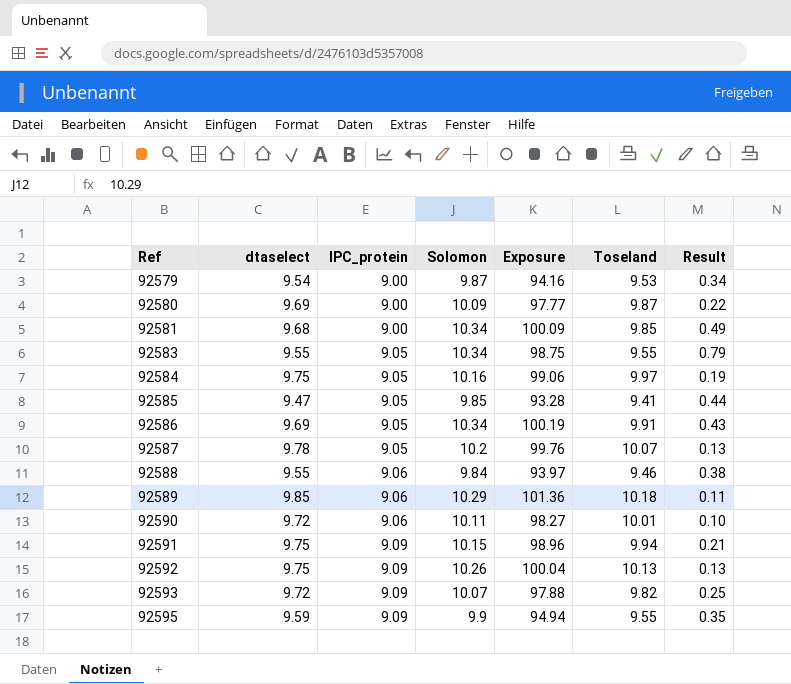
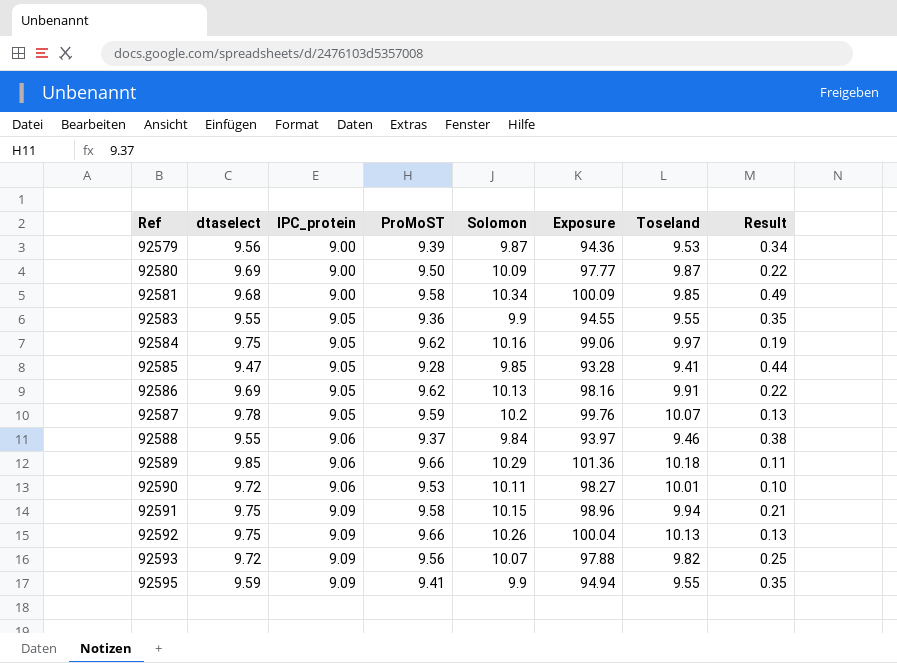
column ProMoST | position: none -> 4
92579 | dtaselect: 9.54 -> 9.56
92579 | Exposure: 94.16 -> 94.36
92583 | Solomon: 10.34 -> 9.9
92583 | Exposure: 98.75 -> 94.55
92583 | Result: 0.79 -> 0.35
92586 | Solomon: 10.34 -> 10.13
92586 | Exposure: 100.19 -> 98.16
92586 | Result: 0.43 -> 0.22

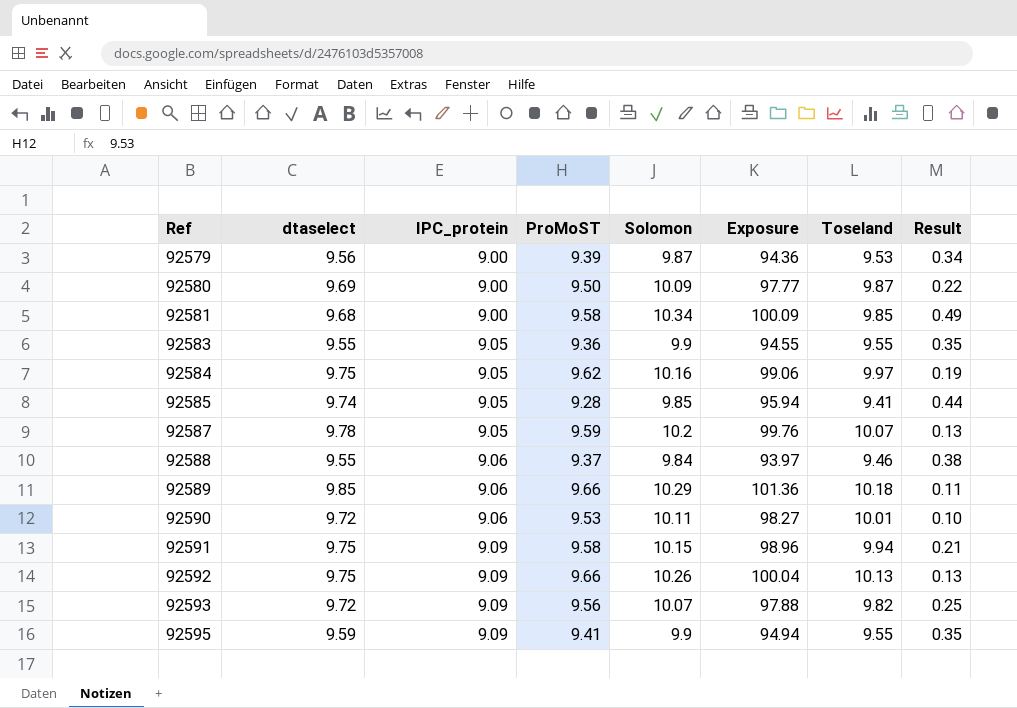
row 92586: 9.69 | 9.05 | 9.62 | 10.13 | 98.16 | 9.91 | 0.22 -> none
92585 | dtaselect: 9.47 -> 9.74
92585 | Exposure: 93.28 -> 95.94

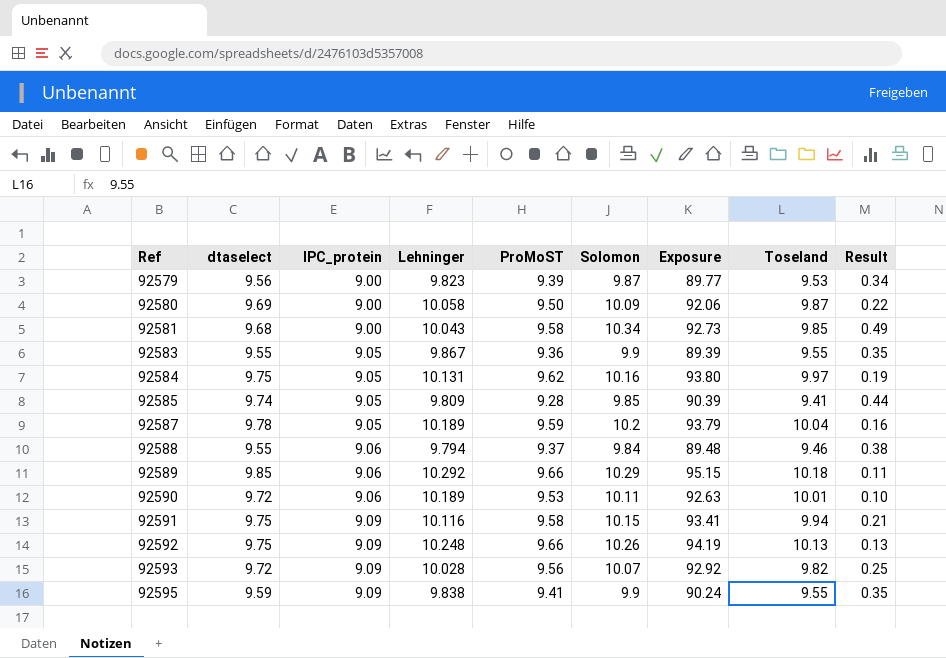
column Lehninger | position: none -> 4
column Exposure | formula: [dtaselect] * [Solomon] -> [dtaselect] * [ProMoST]
92587 | Toseland: 10.07 -> 10.04
92587 | Result: 0.13 -> 0.16

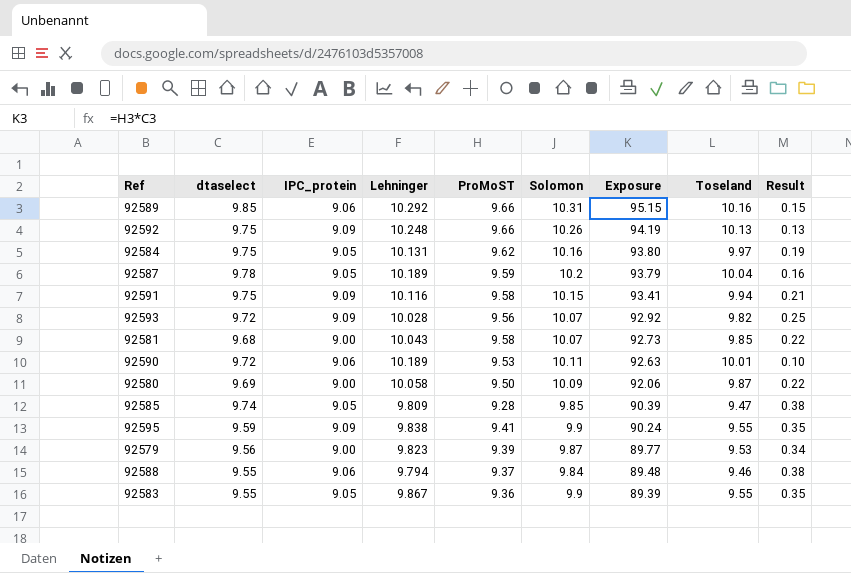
row order: Ref ascending -> Exposure descending
92589 | Solomon: 10.29 -> 10.31
92589 | Toseland: 10.18 -> 10.16
92589 | Result: 0.11 -> 0.15
92581 | Solomon: 10.34 -> 10.07
92581 | Result: 0.49 -> 0.22
92585 | Toseland: 9.41 -> 9.47
92585 | Result: 0.44 -> 0.38

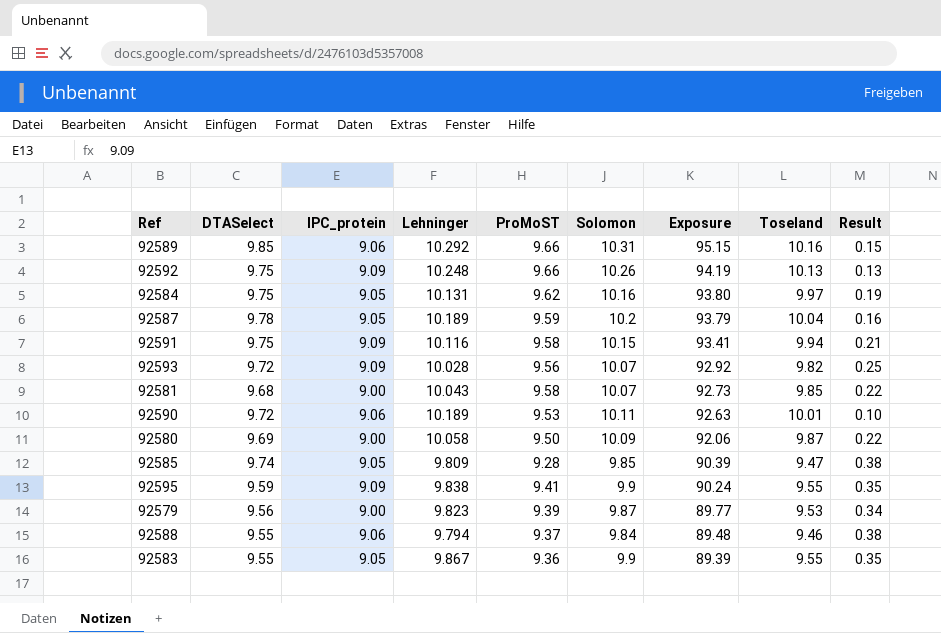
column name: dtaselect -> DTASelect

